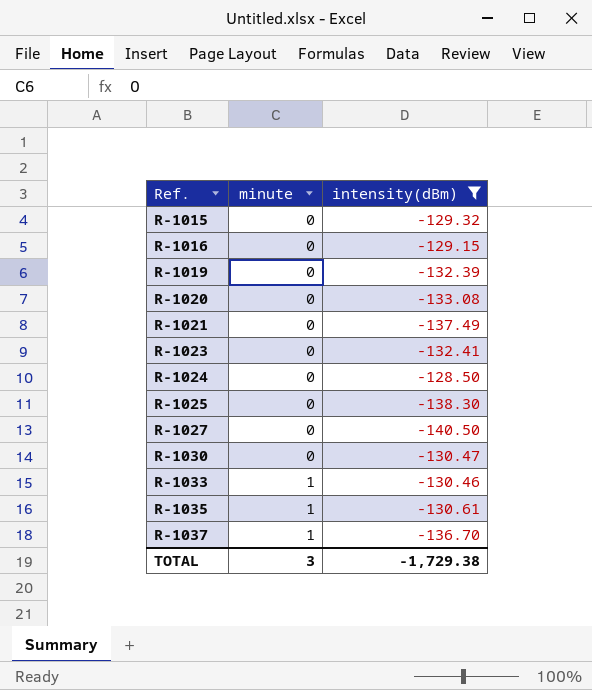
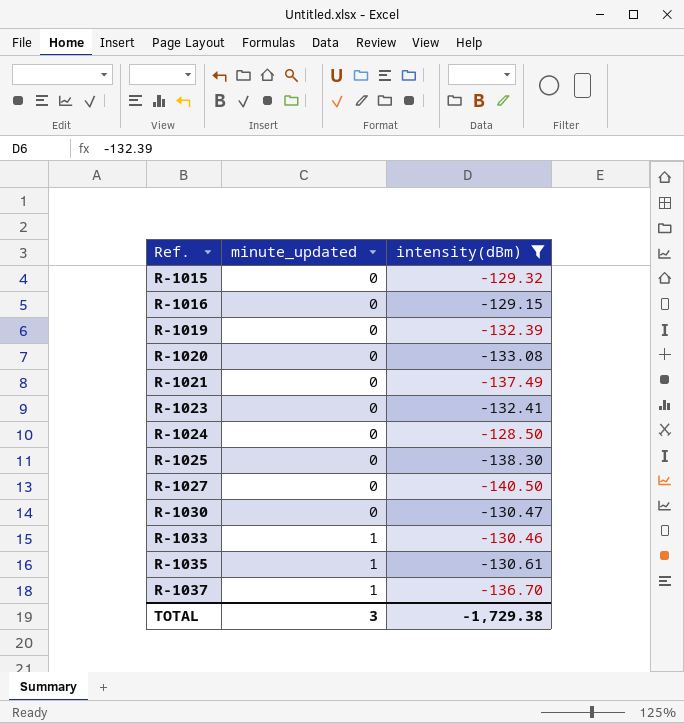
column name: minute -> minute_updated

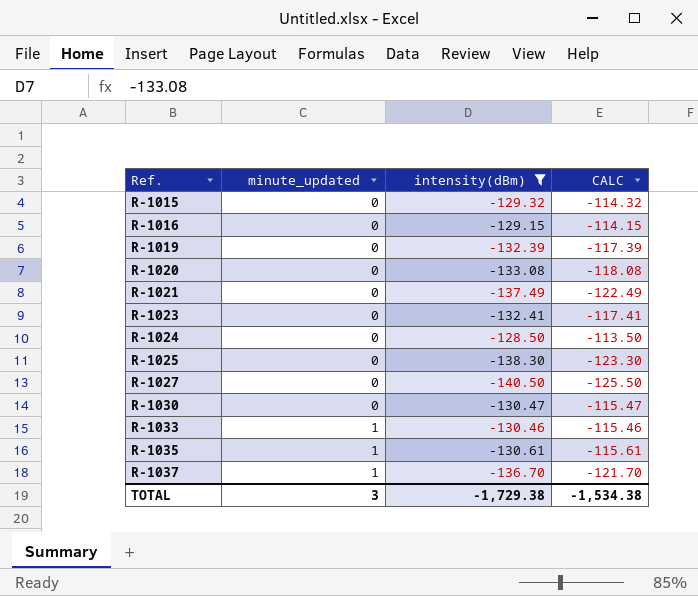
column CALC | formula: none -> [intensity(dBm)] + 15

